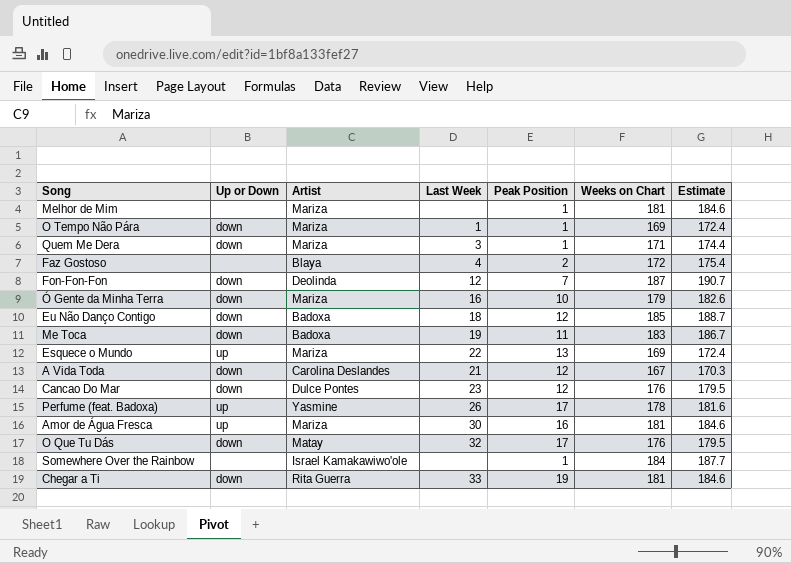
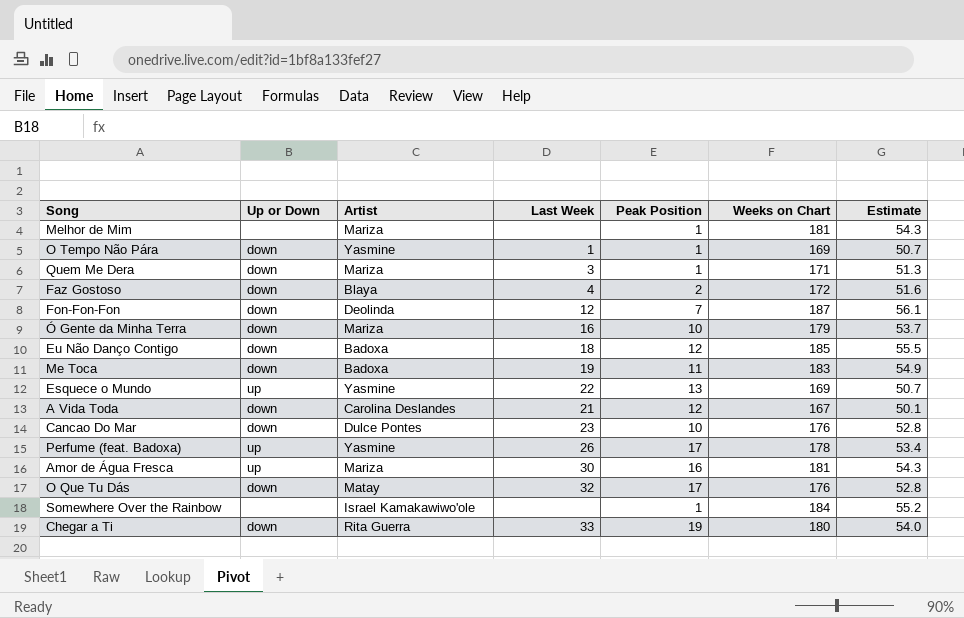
column Estimate | formula: [Weeks on Chart] * 1.02 -> [Weeks on Chart] * 0.3
O Tempo Não Pára | Artist: Mariza -> Yasmine
Faz Gostoso | Up or Down: none -> down
Esquece o Mundo | Artist: Mariza -> Yasmine
Cancao Do Mar | Peak Position: 12 -> 10
Chegar a Ti | Weeks on Chart: 181 -> 180

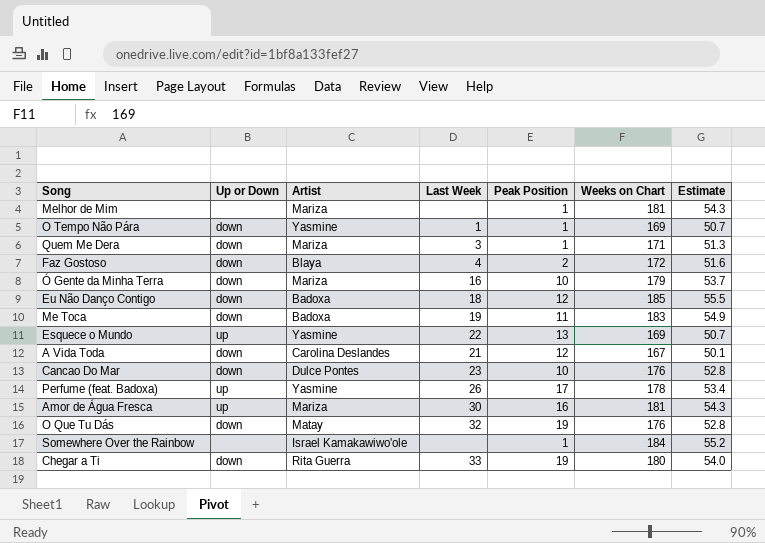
row Fon-Fon-Fon: down | Deolinda | 12 | 7 | 187 | 56.1 -> none
O Que Tu Dás | Peak Position: 17 -> 19

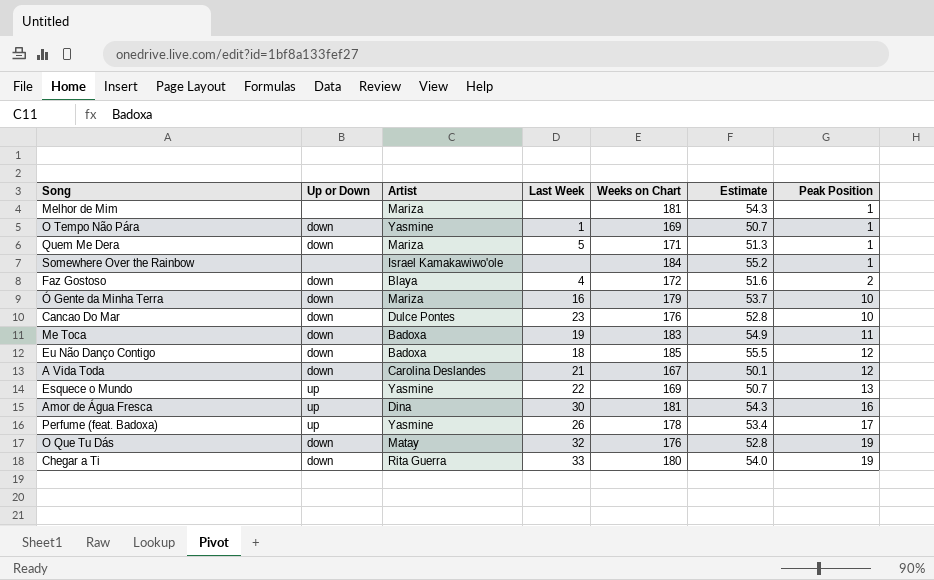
row order: none -> Peak Position ascending
column Peak Position | position: 5 -> 7
Quem Me Dera | Last Week: 3 -> 5
Amor de Água Fresca | Artist: Mariza -> Dina

